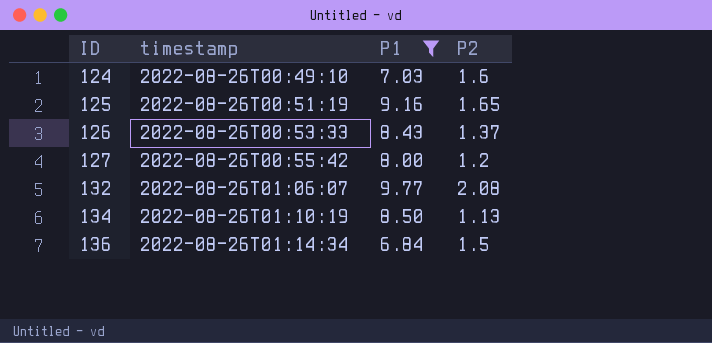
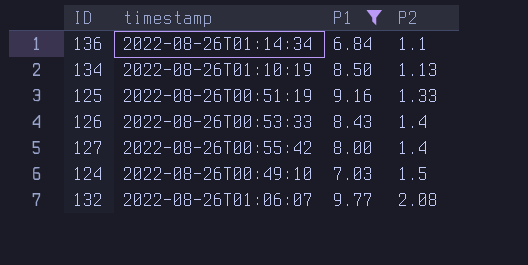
row order: ID ascending -> P2 ascending
136 | P2: 1.5 -> 1.1
125 | P2: 1.65 -> 1.33
126 | P2: 1.37 -> 1.4
127 | P2: 1.2 -> 1.4
124 | P2: 1.6 -> 1.5

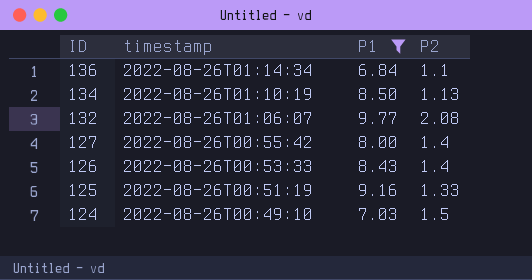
row order: P2 ascending -> ID descending

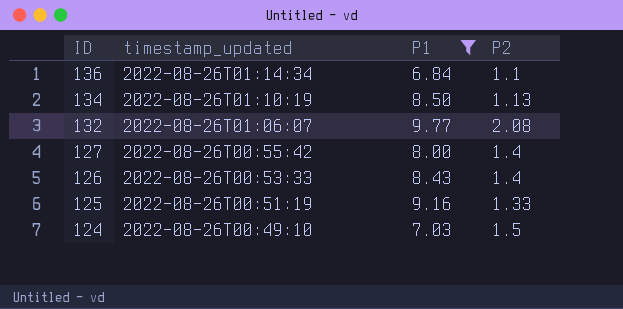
column name: timestamp -> timestamp_updated

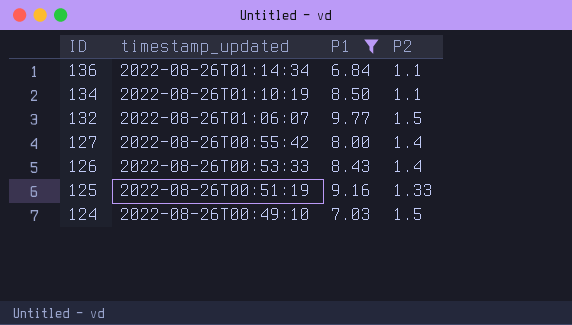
134 | P2: 1.13 -> 1.1
132 | P2: 2.08 -> 1.5

